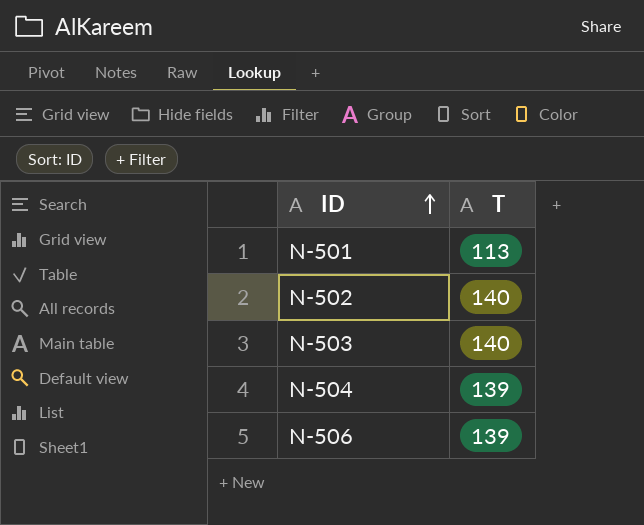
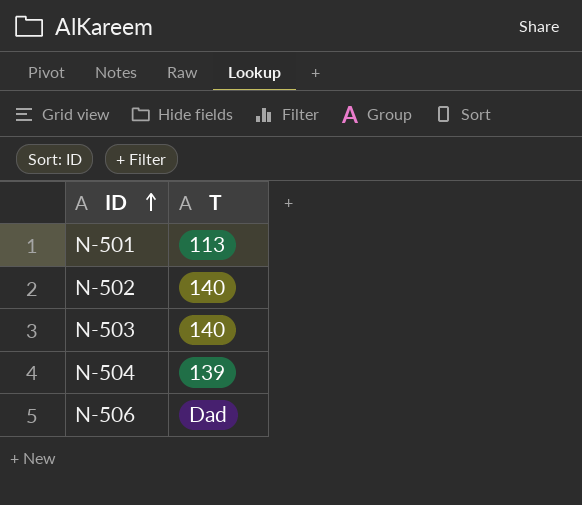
N-506 | T: 139 -> Dad

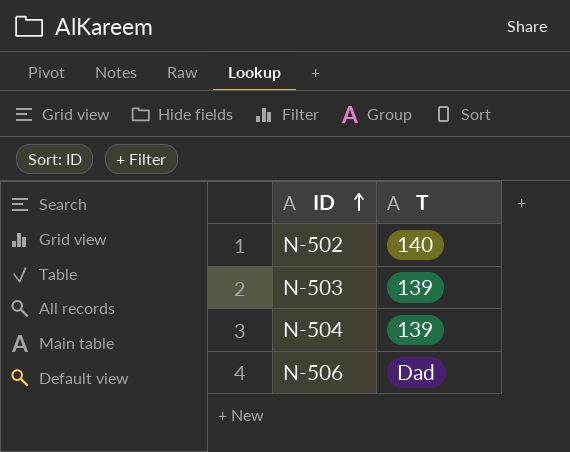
row N-501: 113 -> none
N-503 | T: 140 -> 139

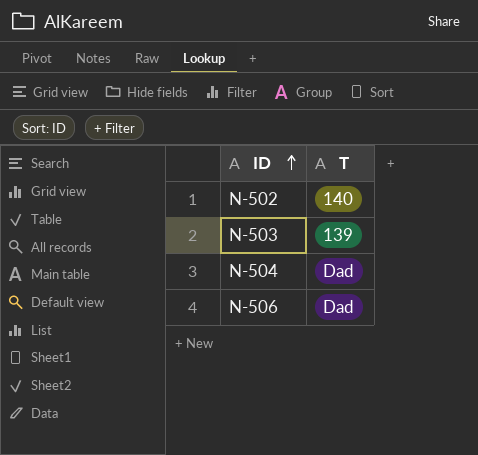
N-504 | T: 139 -> Dad

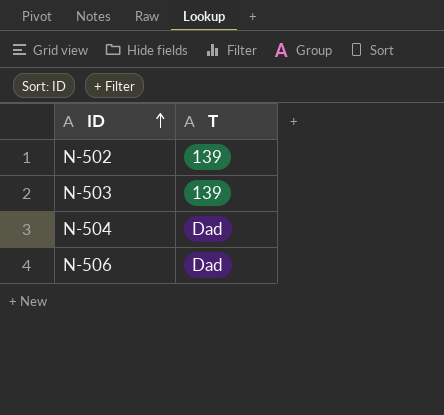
N-502 | T: 140 -> 139

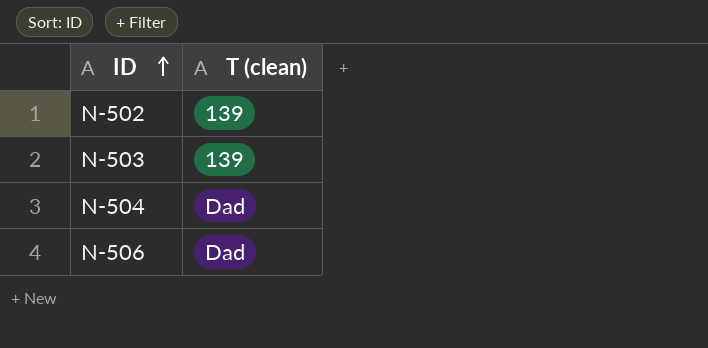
column name: T -> T (clean)

